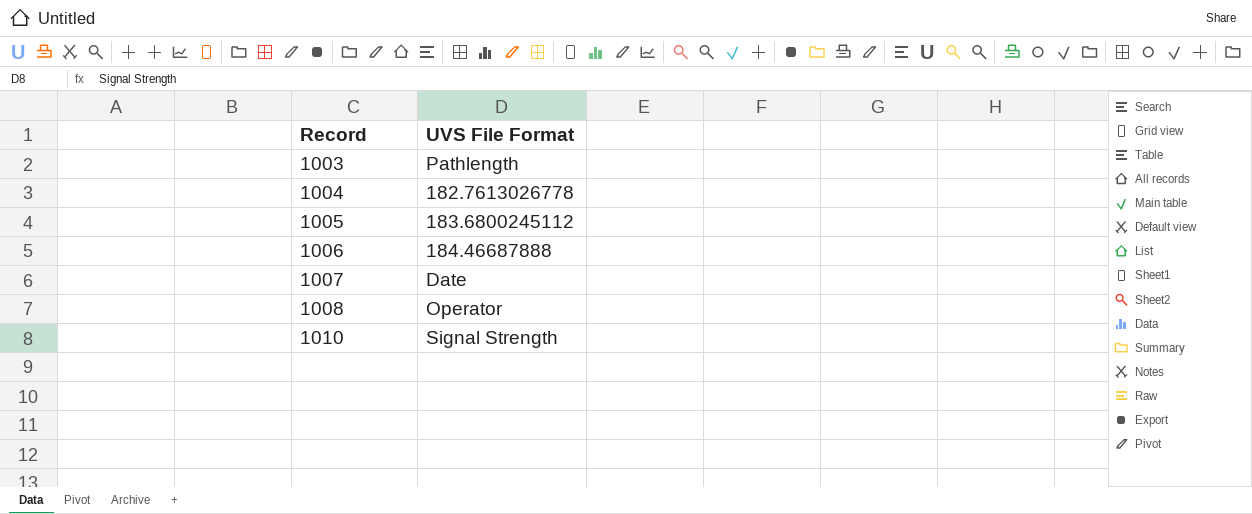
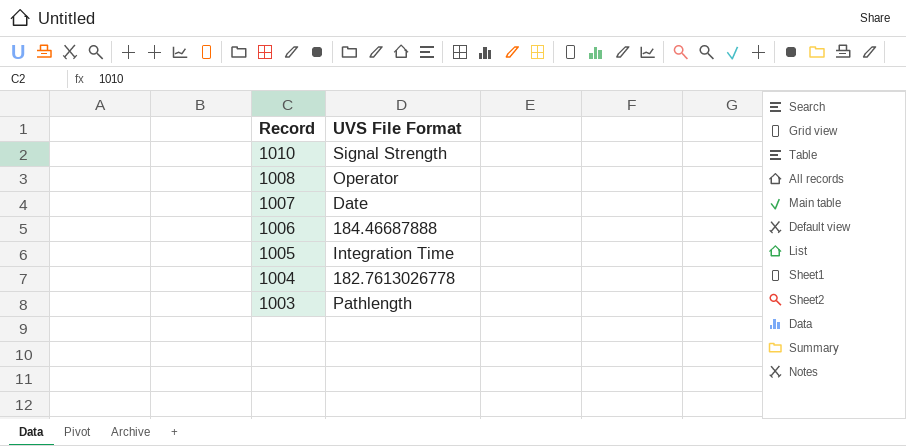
row order: Record ascending -> Record descending
1005 | UVS File Format: 183.6800245112 -> Integration Time

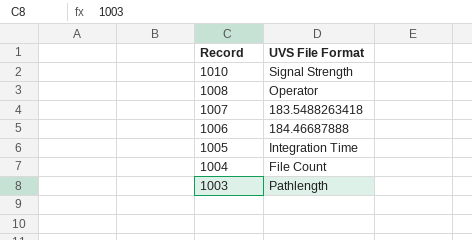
1007 | UVS File Format: Date -> 183.5488263418
1004 | UVS File Format: 182.7613026778 -> File Count

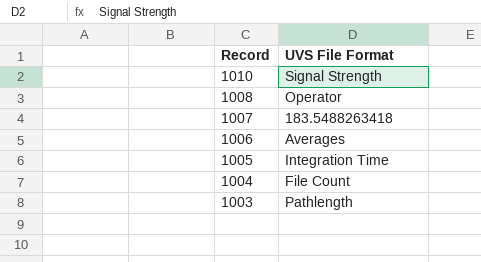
1006 | UVS File Format: 184.46687888 -> Averages

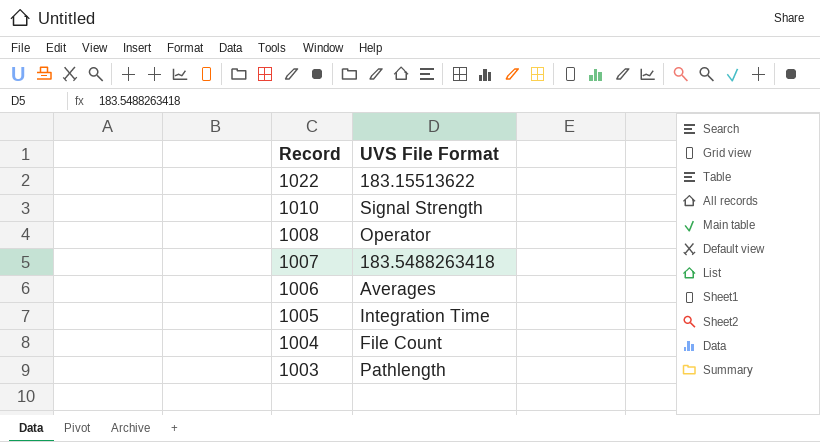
row 1022: none -> 183.15513622

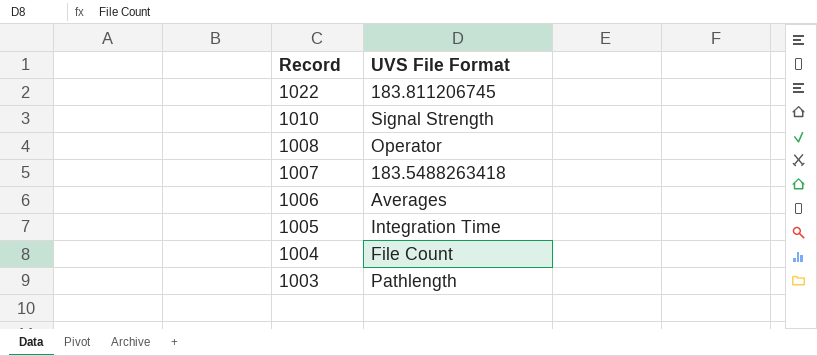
1022 | UVS File Format: 183.15513622 -> 183.811206745

